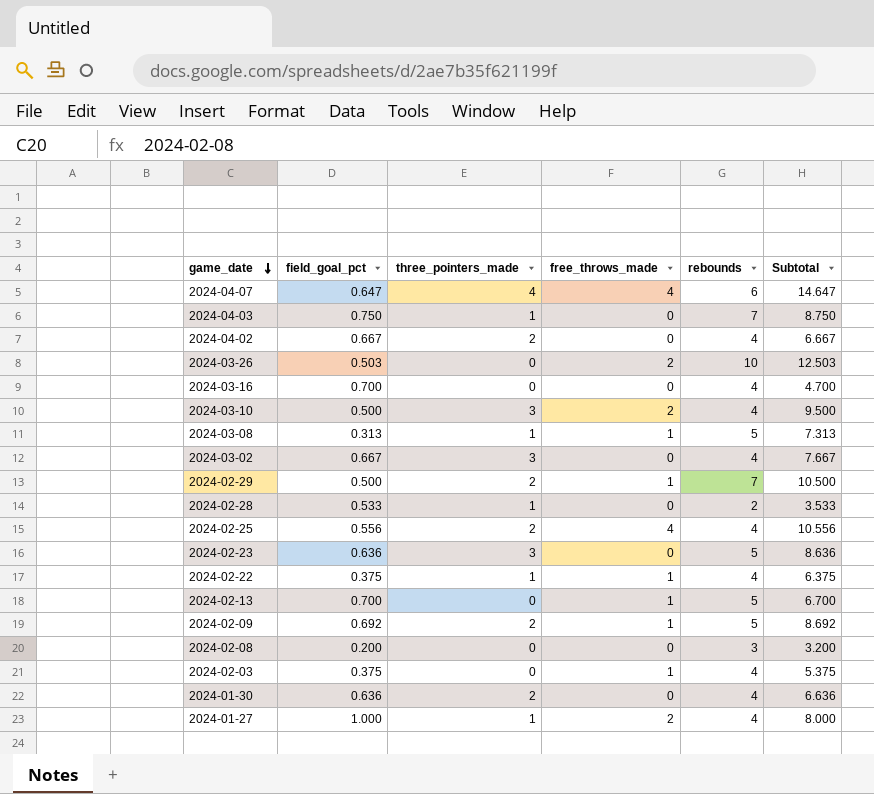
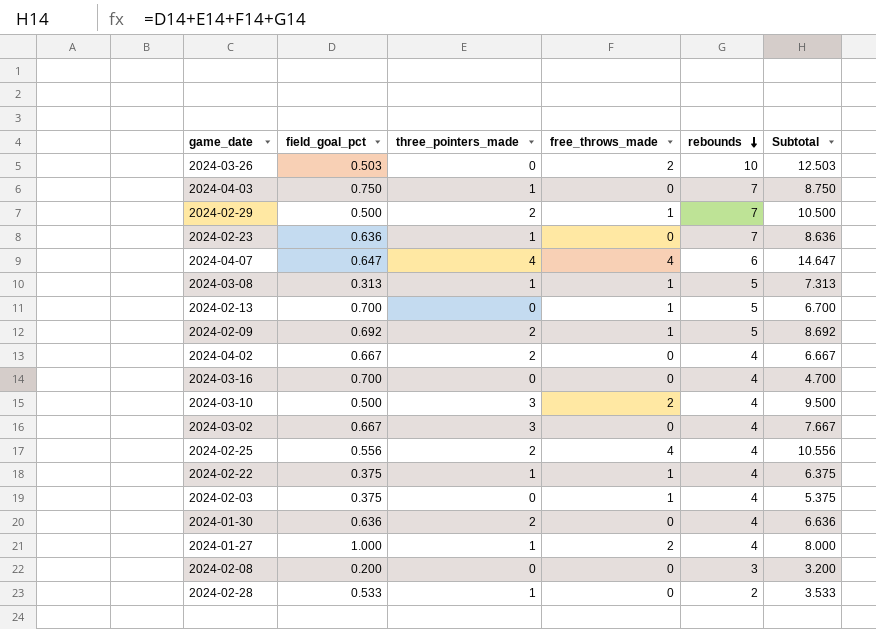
row order: game_date descending -> rebounds descending
2024-02-23 | three_pointers_made: 3 -> 1
2024-02-23 | rebounds: 5 -> 7

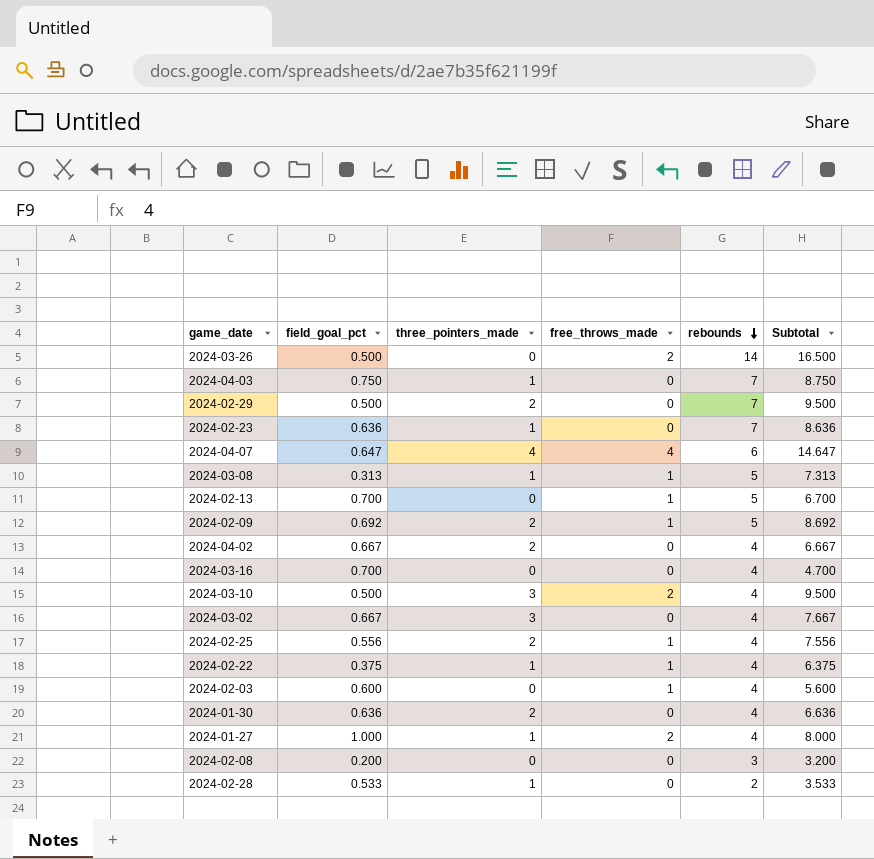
2024-03-26 | field_goal_pct: 0.503 -> 0.500
2024-03-26 | rebounds: 10 -> 14
2024-03-26 | Subtotal: 12.503 -> 16.500
2024-02-29 | free_throws_made: 1 -> 0
2024-02-29 | Subtotal: 10.500 -> 9.500
2024-02-25 | free_throws_made: 4 -> 1
2024-02-25 | Subtotal: 10.556 -> 7.556
2024-02-03 | field_goal_pct: 0.375 -> 0.600
2024-02-03 | Subtotal: 5.375 -> 5.600

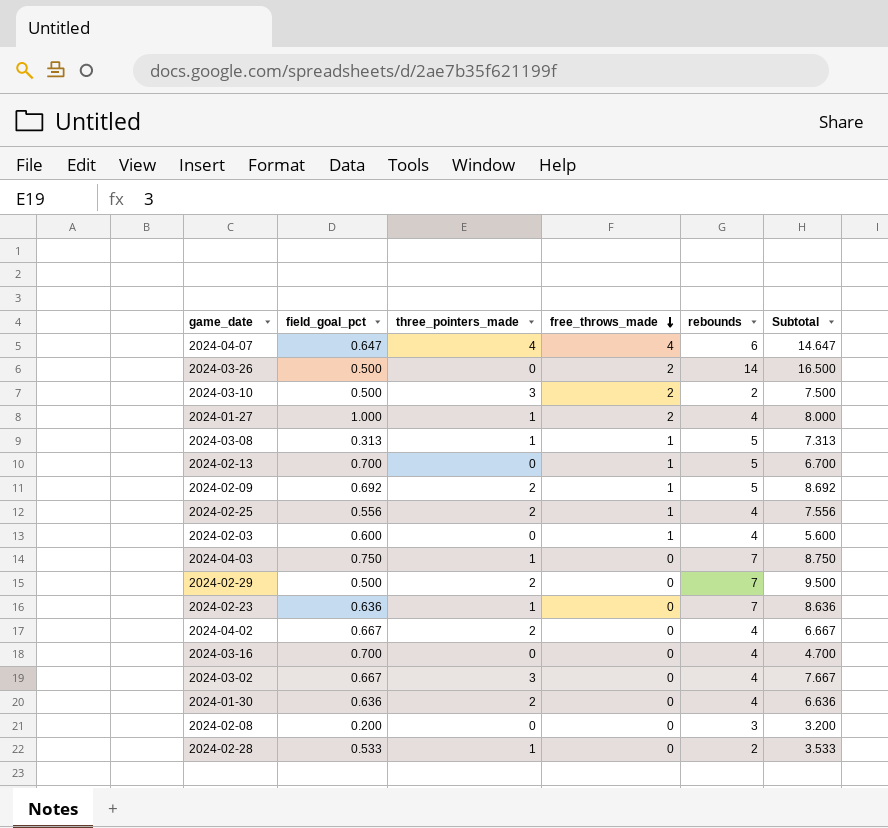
row order: rebounds descending -> free_throws_made descending
row 2024-02-22: 0.375 | 1 | 1 | 4 | 6.375 -> none
2024-03-10 | rebounds: 4 -> 2
2024-03-10 | Subtotal: 9.500 -> 7.500

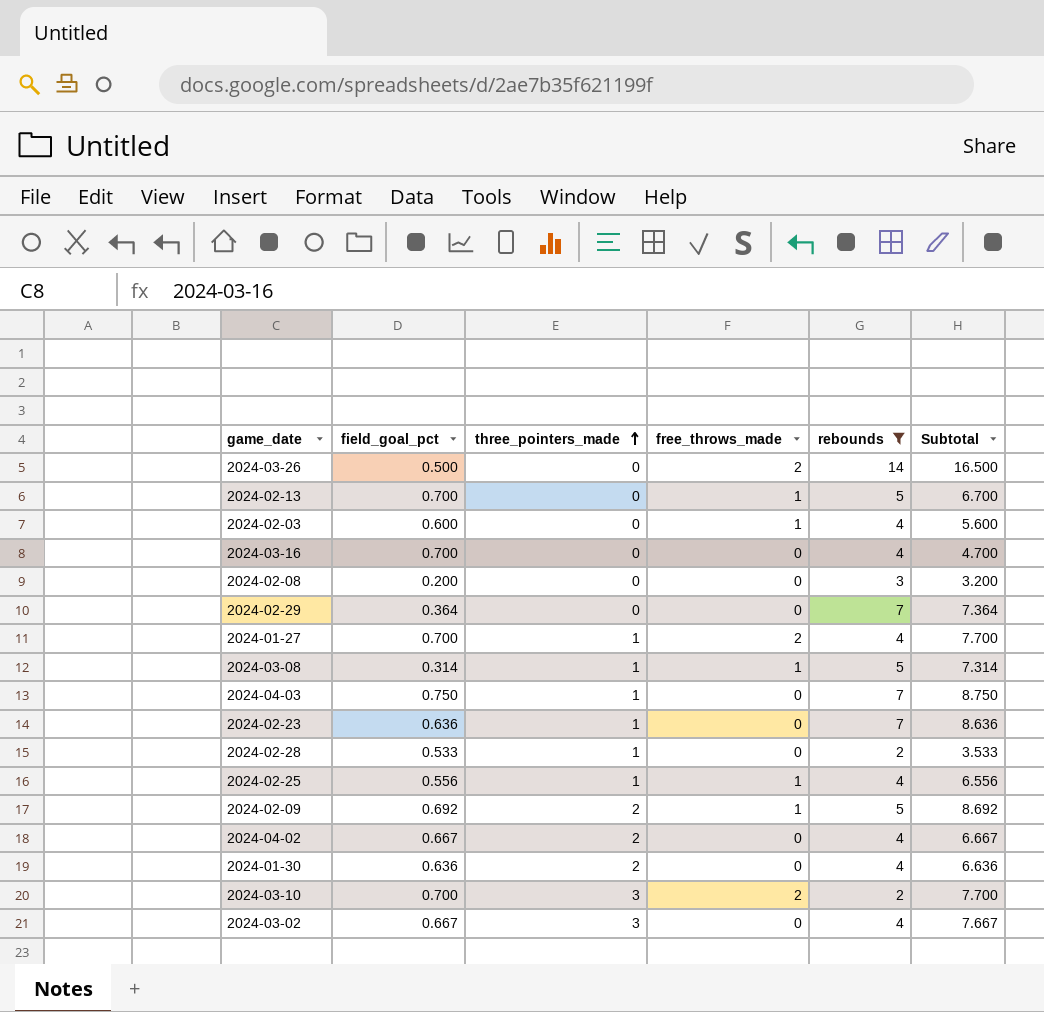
filter: none -> rebounds != 6
row order: free_throws_made descending -> three_pointers_made ascending
2024-02-29 | field_goal_pct: 0.500 -> 0.364
2024-02-29 | three_pointers_made: 2 -> 0
2024-02-29 | Subtotal: 9.500 -> 7.364
2024-01-27 | field_goal_pct: 1.000 -> 0.700
2024-01-27 | Subtotal: 8.000 -> 7.700
2024-03-08 | field_goal_pct: 0.313 -> 0.314
2024-03-08 | Subtotal: 7.313 -> 7.314
2024-02-25 | three_pointers_made: 2 -> 1
2024-02-25 | Subtotal: 7.556 -> 6.556
2024-03-10 | field_goal_pct: 0.500 -> 0.700
2024-03-10 | Subtotal: 7.500 -> 7.700

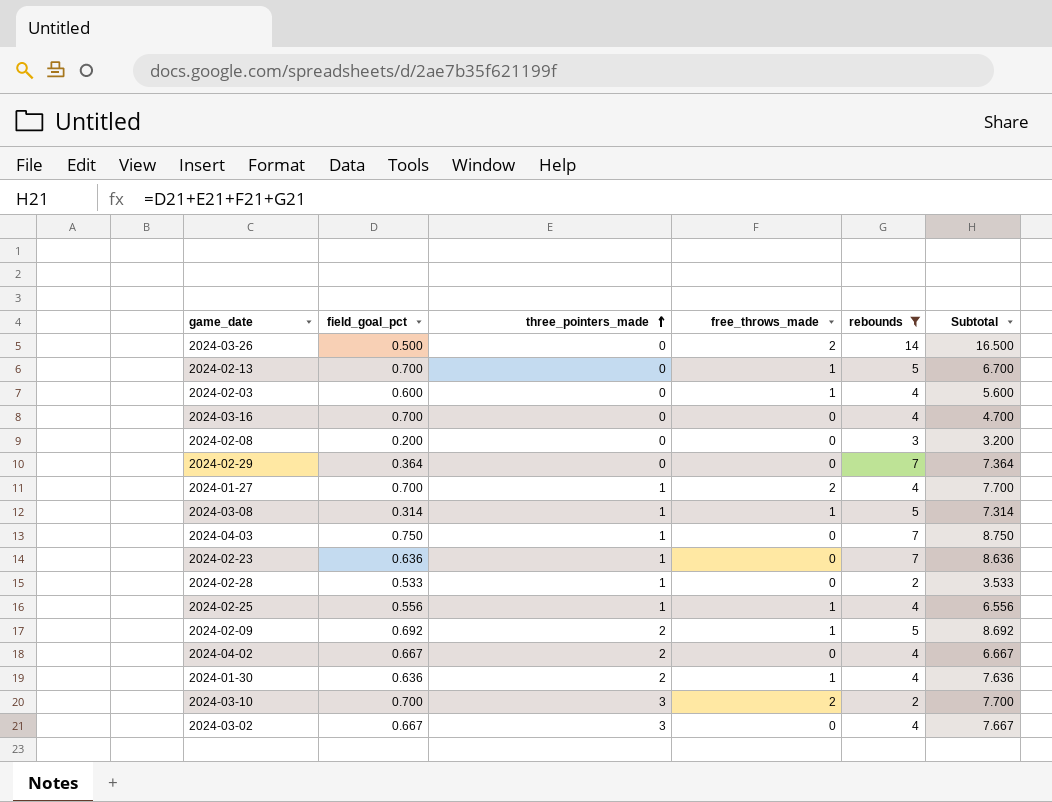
2024-01-30 | free_throws_made: 0 -> 1
2024-01-30 | Subtotal: 6.636 -> 7.636

